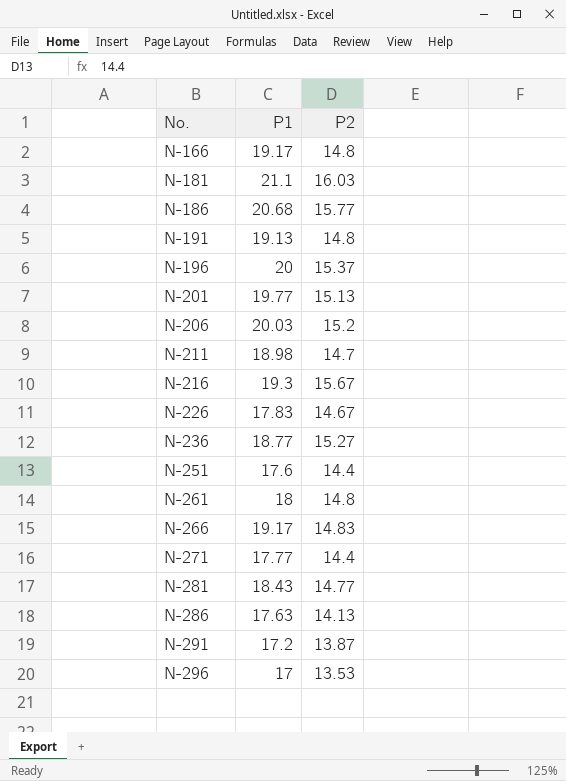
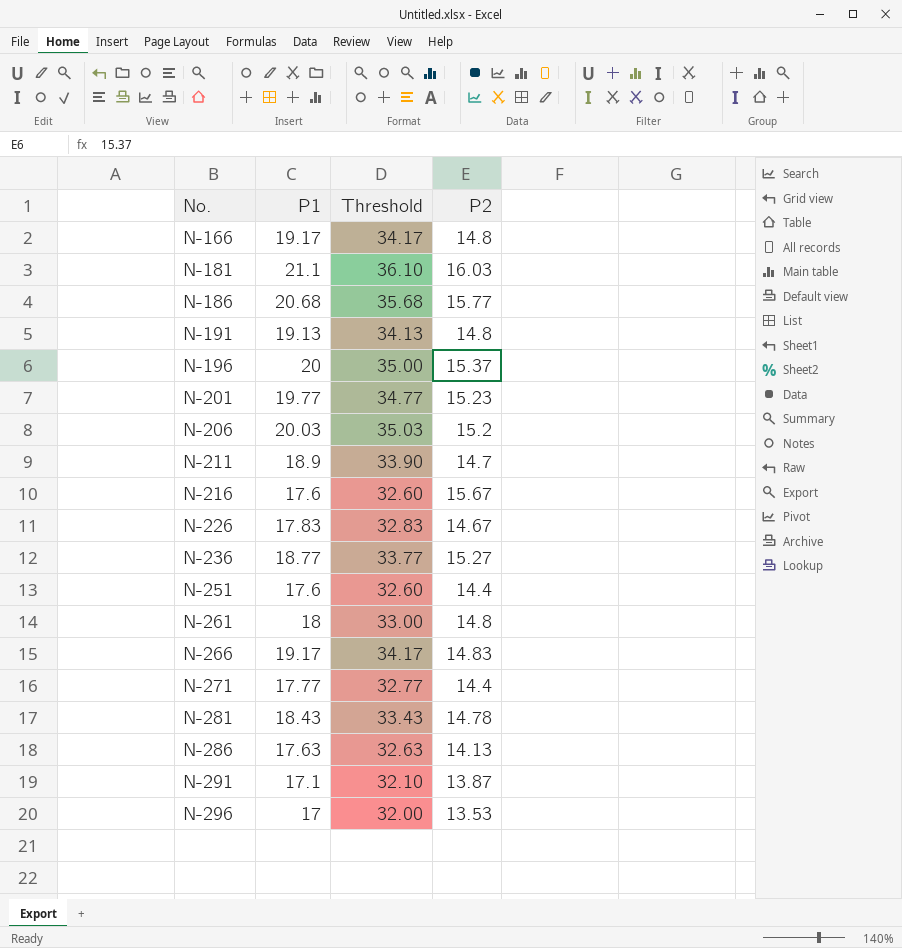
column Threshold | formula: none -> [P1] + 15
N-201 | P2: 15.13 -> 15.23
N-211 | P1: 18.98 -> 18.9
N-216 | P1: 19.3 -> 17.6
N-281 | P2: 14.77 -> 14.78
N-291 | P1: 17.2 -> 17.1

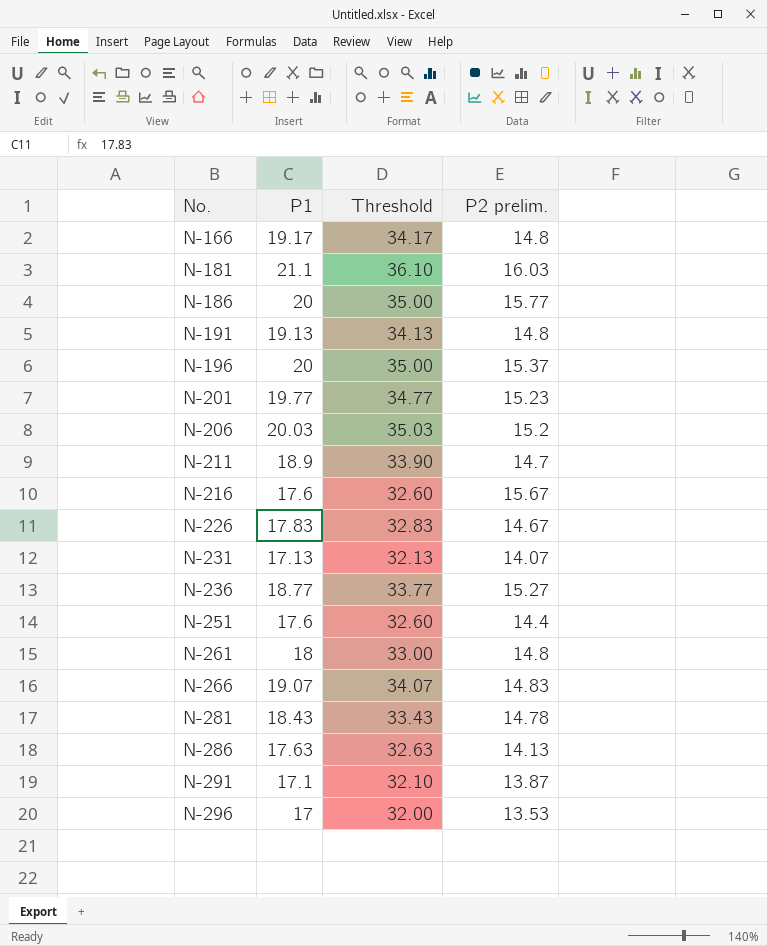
column name: P2 -> P2 prelim.
row N-271: 17.77 | 32.77 | 14.4 -> none
N-186 | P1: 20.68 -> 20
N-186 | Threshold: 35.68 -> 35.00
row N-231: none -> 17.13 | 32.13 | 14.07
N-266 | P1: 19.17 -> 19.07
N-266 | Threshold: 34.17 -> 34.07

